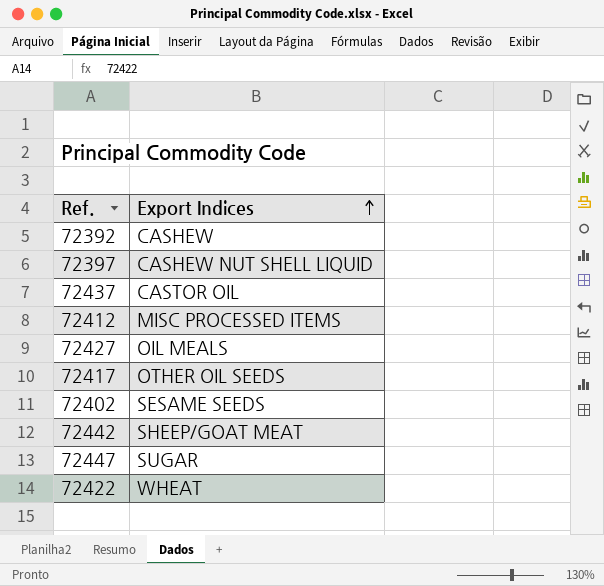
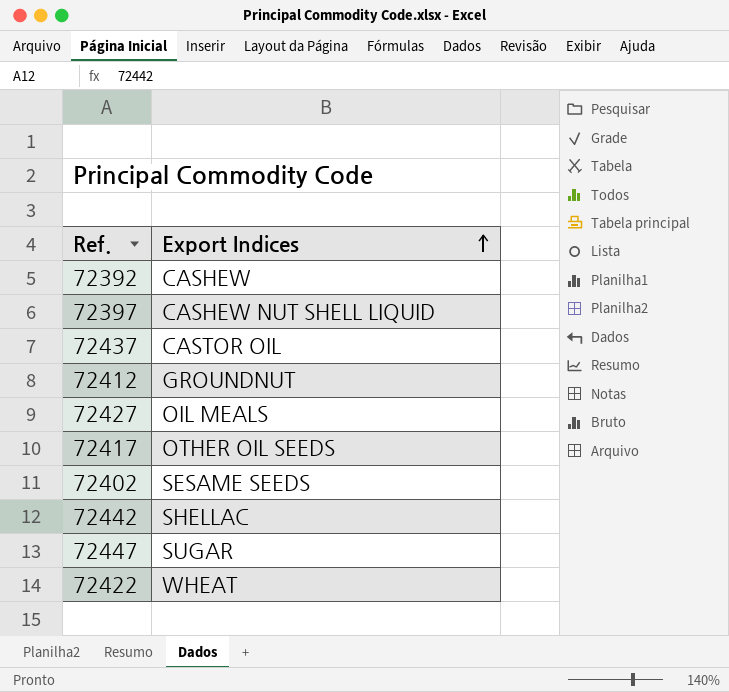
72412 | Export Indices: MISC PROCESSED ITEMS -> GROUNDNUT
72442 | Export Indices: SHEEP/GOAT MEAT -> SHELLAC

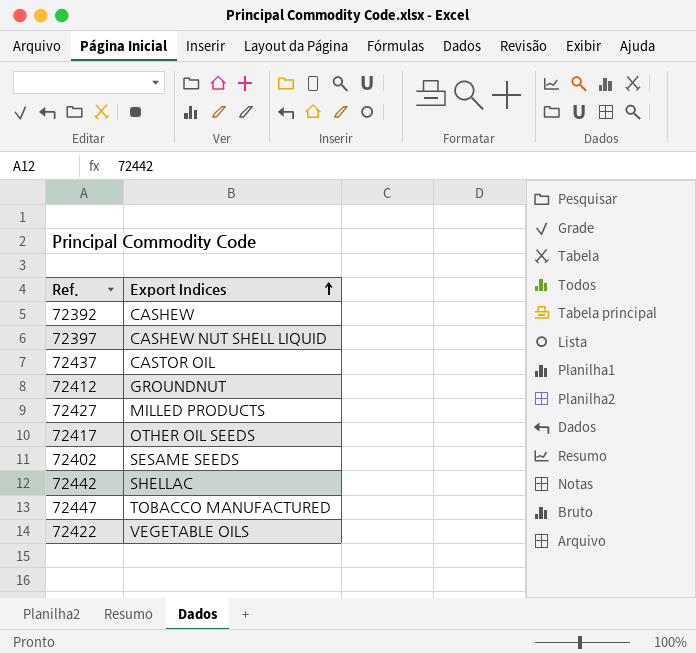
72427 | Export Indices: OIL MEALS -> MILLED PRODUCTS
72447 | Export Indices: SUGAR -> TOBACCO MANUFACTURED
72422 | Export Indices: WHEAT -> VEGETABLE OILS

